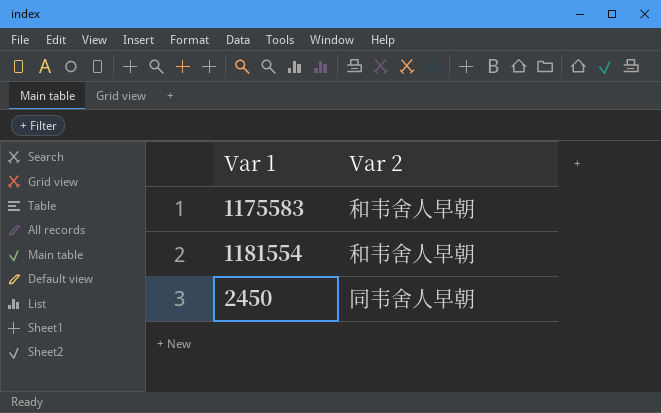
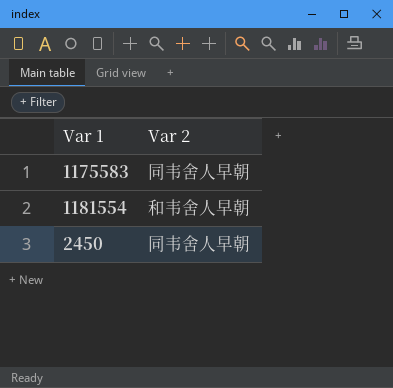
1175583 | Var 2: 和韦舍人早朝 -> 同韦舍人早朝

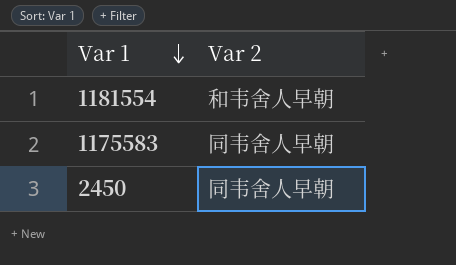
row order: none -> Var 1 descending

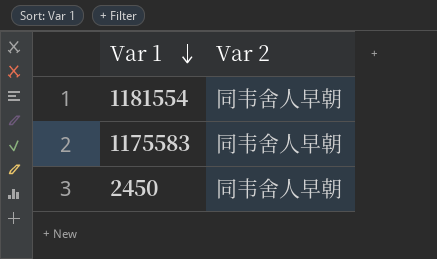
1181554 | Var 2: 和韦舍人早朝 -> 同韦舍人早朝

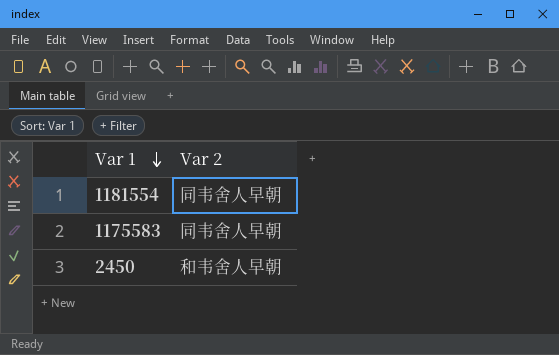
2450 | Var 2: 同韦舍人早朝 -> 和韦舍人早朝

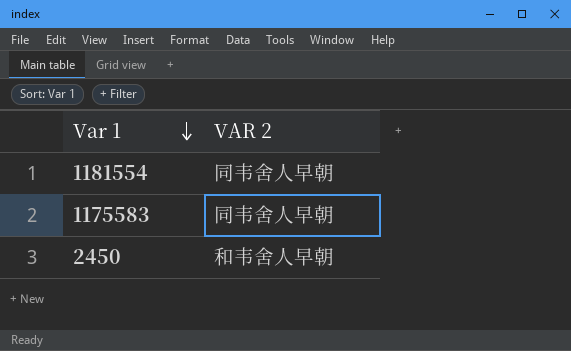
column name: Var 2 -> VAR 2

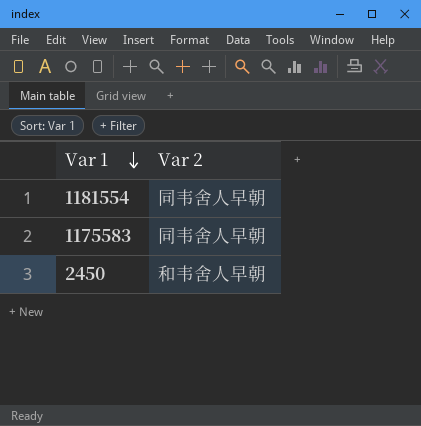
column name: VAR 2 -> Var 2

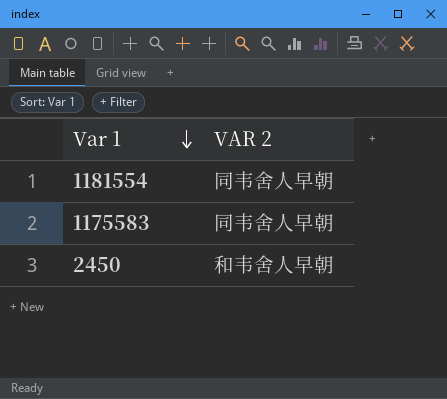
column name: Var 2 -> VAR 2

